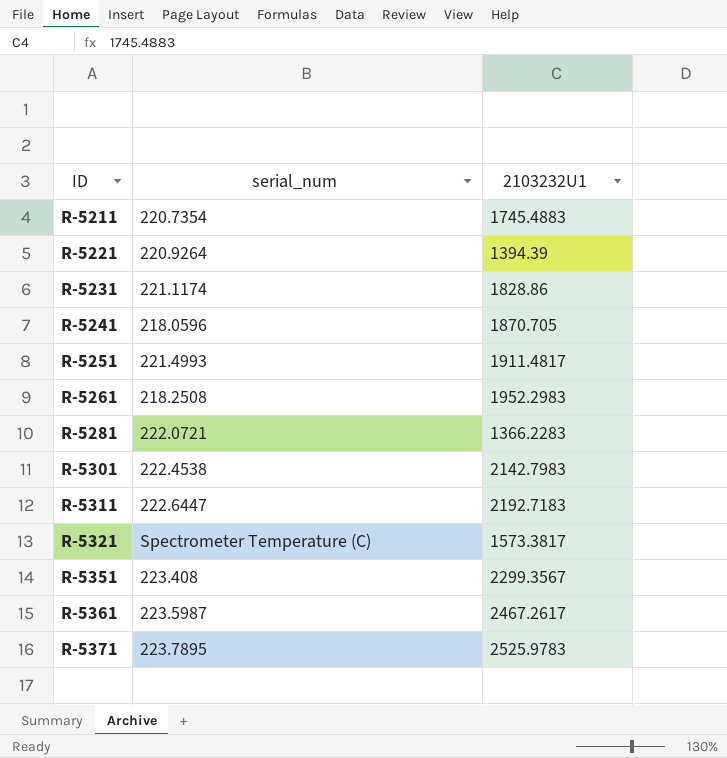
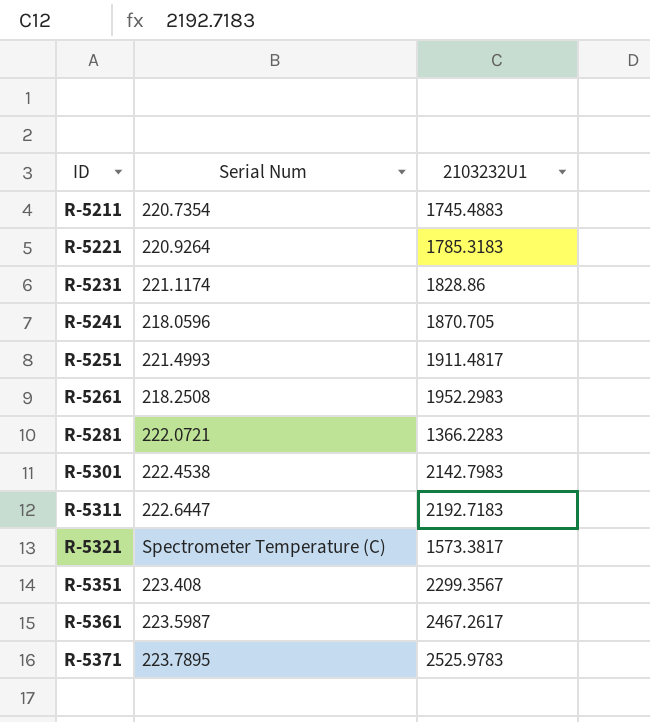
column name: serial_num -> Serial Num
R-5221 | 2103232U1: 1394.39 -> 1785.3183

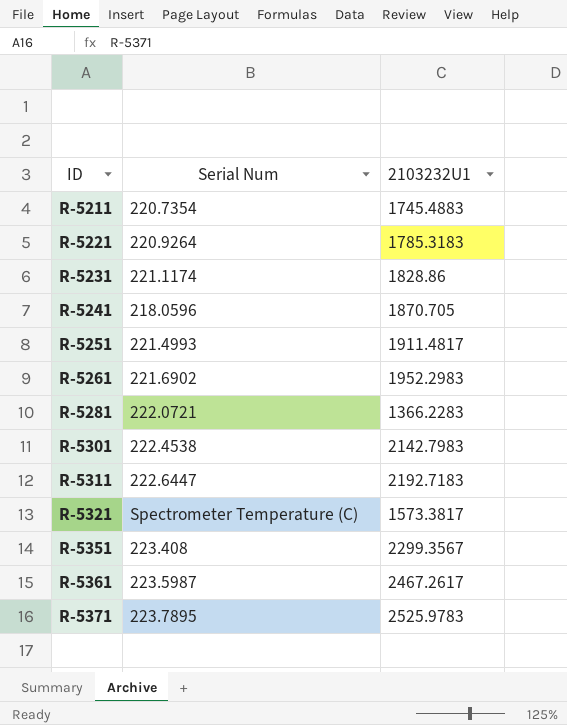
R-5261 | Serial Num: 218.2508 -> 221.6902

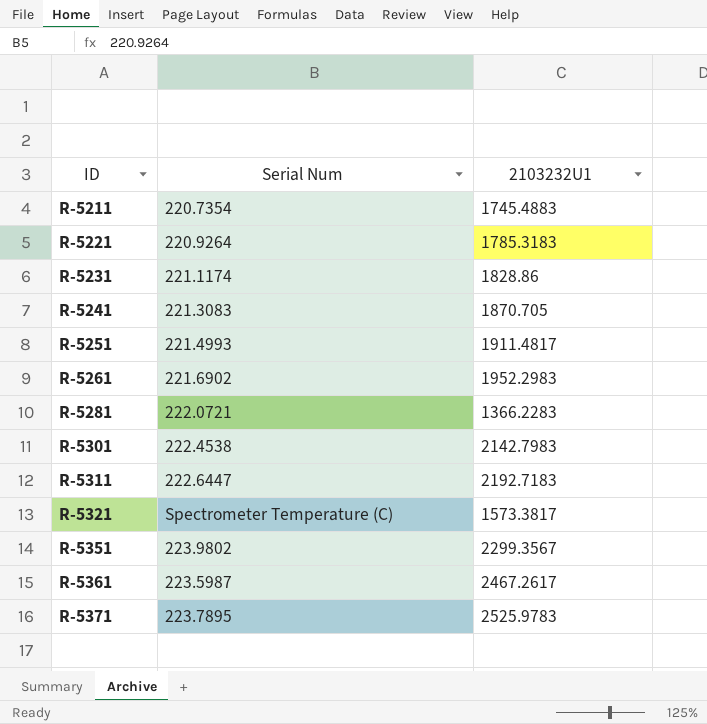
R-5241 | Serial Num: 218.0596 -> 221.3083
R-5351 | Serial Num: 223.408 -> 223.9802

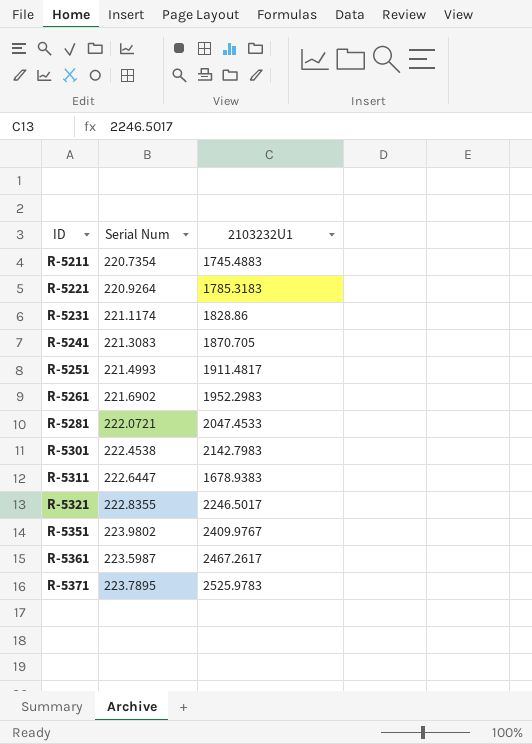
R-5281 | 2103232U1: 1366.2283 -> 2047.4533
R-5311 | 2103232U1: 2192.7183 -> 1678.9383
R-5321 | Serial Num: Spectrometer Temperature (C) -> 222.8355
R-5321 | 2103232U1: 1573.3817 -> 2246.5017
R-5351 | 2103232U1: 2299.3567 -> 2409.9767

